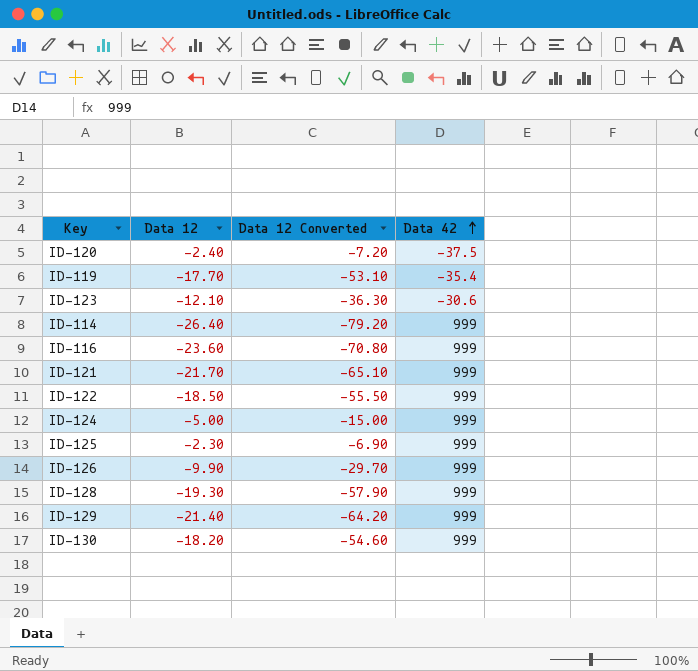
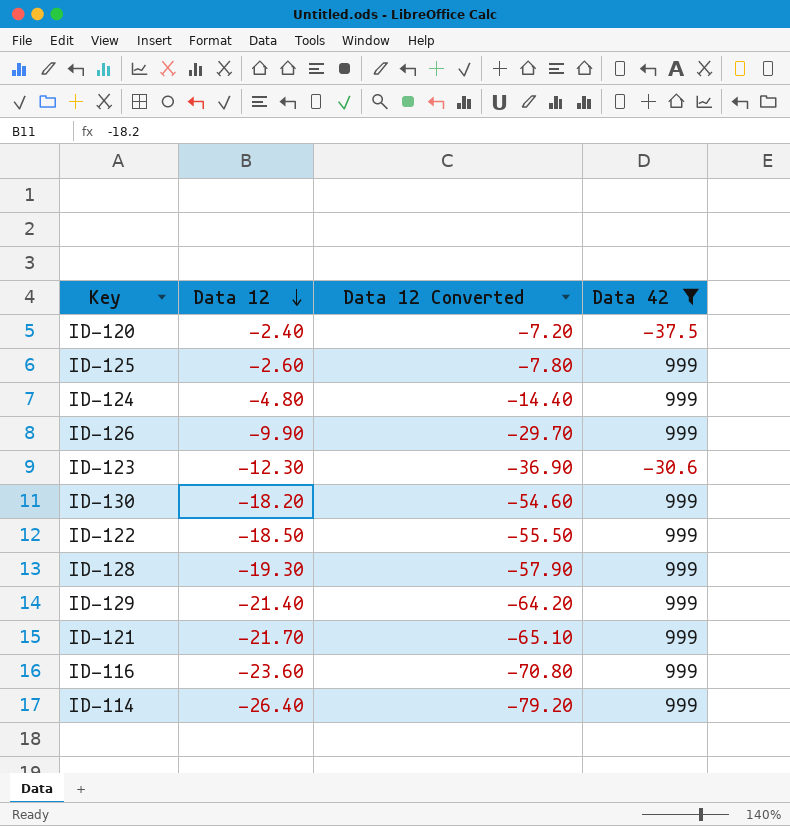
filter: none -> Data 42 != -35.4
row order: Data 42 ascending -> Data 12 descending
ID-125 | Data 12: -2.30 -> -2.60
ID-125 | Data 12 Converted: -6.90 -> -7.80
ID-124 | Data 12: -5.00 -> -4.80
ID-124 | Data 12 Converted: -15.00 -> -14.40
ID-123 | Data 12: -12.10 -> -12.30
ID-123 | Data 12 Converted: -36.30 -> -36.90

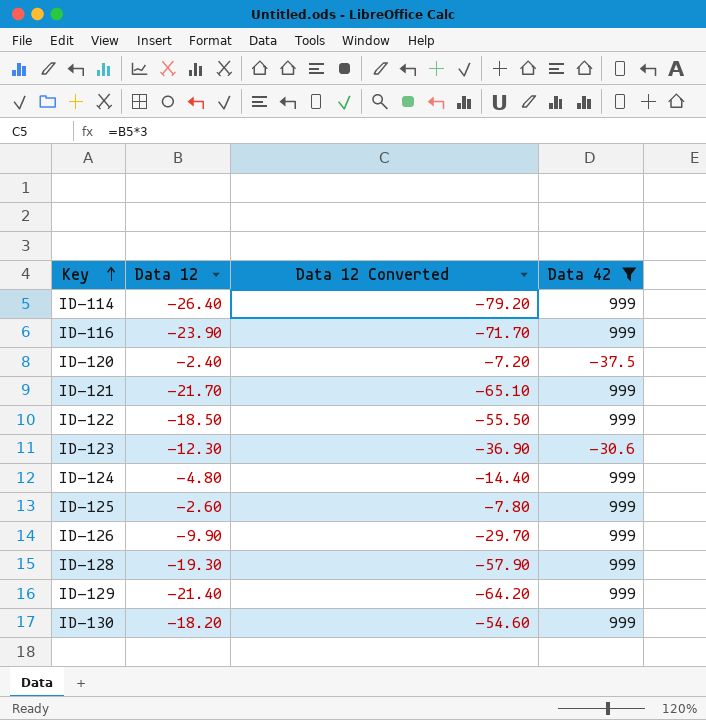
row order: Data 12 descending -> Key ascending
ID-116 | Data 12: -23.60 -> -23.90
ID-116 | Data 12 Converted: -70.80 -> -71.70

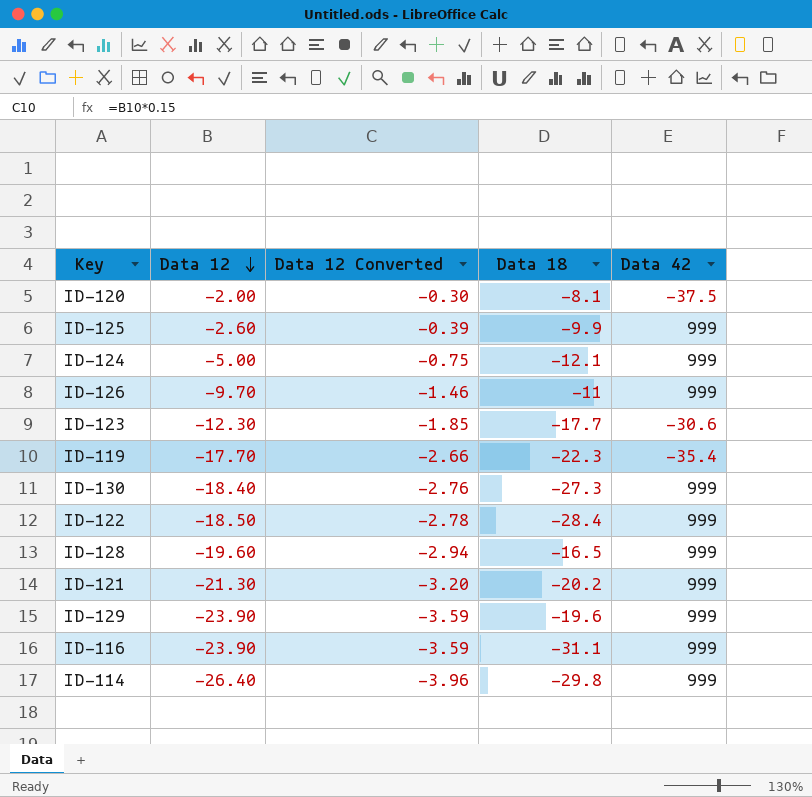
filter: Data 42 != -35.4 -> none
row order: Key ascending -> Data 12 descending
column Data 12 Converted | formula: [Data 12] * 3 -> [Data 12] * 0.15
column Data 18 | position: none -> 4
ID-120 | Data 12: -2.40 -> -2.00
ID-124 | Data 12: -4.80 -> -5.00
ID-126 | Data 12: -9.90 -> -9.70
ID-130 | Data 12: -18.20 -> -18.40
ID-128 | Data 12: -19.30 -> -19.60
ID-121 | Data 12: -21.70 -> -21.30
ID-129 | Data 12: -21.40 -> -23.90

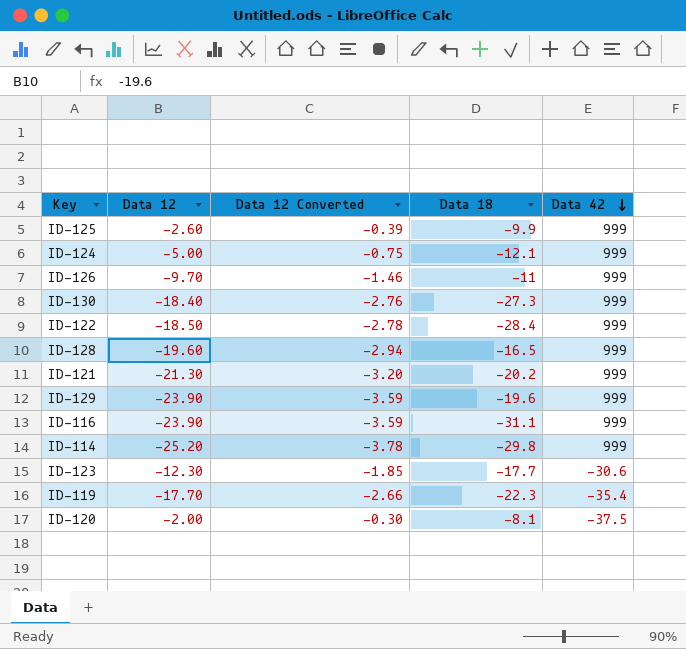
row order: Data 12 descending -> Data 42 descending
ID-114 | Data 12: -26.40 -> -25.20
ID-114 | Data 12 Converted: -3.96 -> -3.78

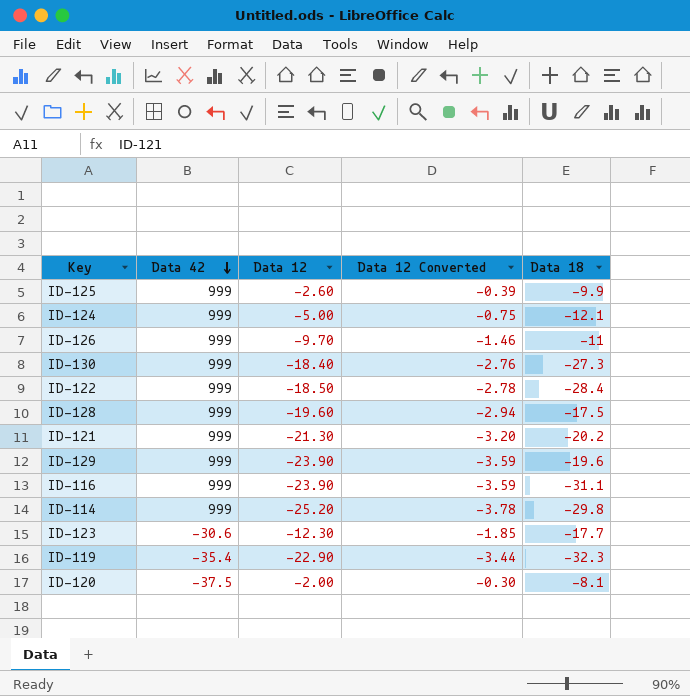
column Data 42 | position: 5 -> 2
ID-128 | Data 18: -16.5 -> -17.5
ID-119 | Data 12: -17.70 -> -22.90
ID-119 | Data 12 Converted: -2.66 -> -3.44
ID-119 | Data 18: -22.3 -> -32.3

